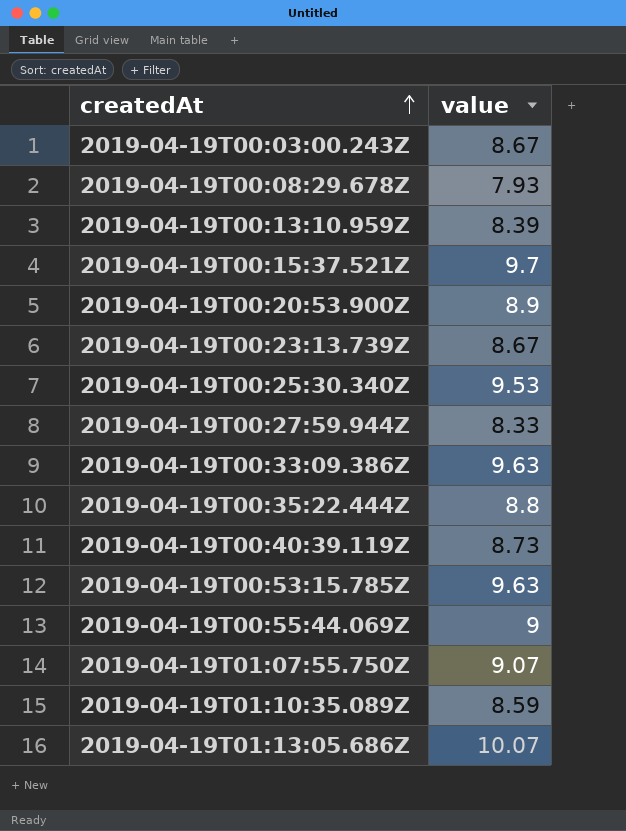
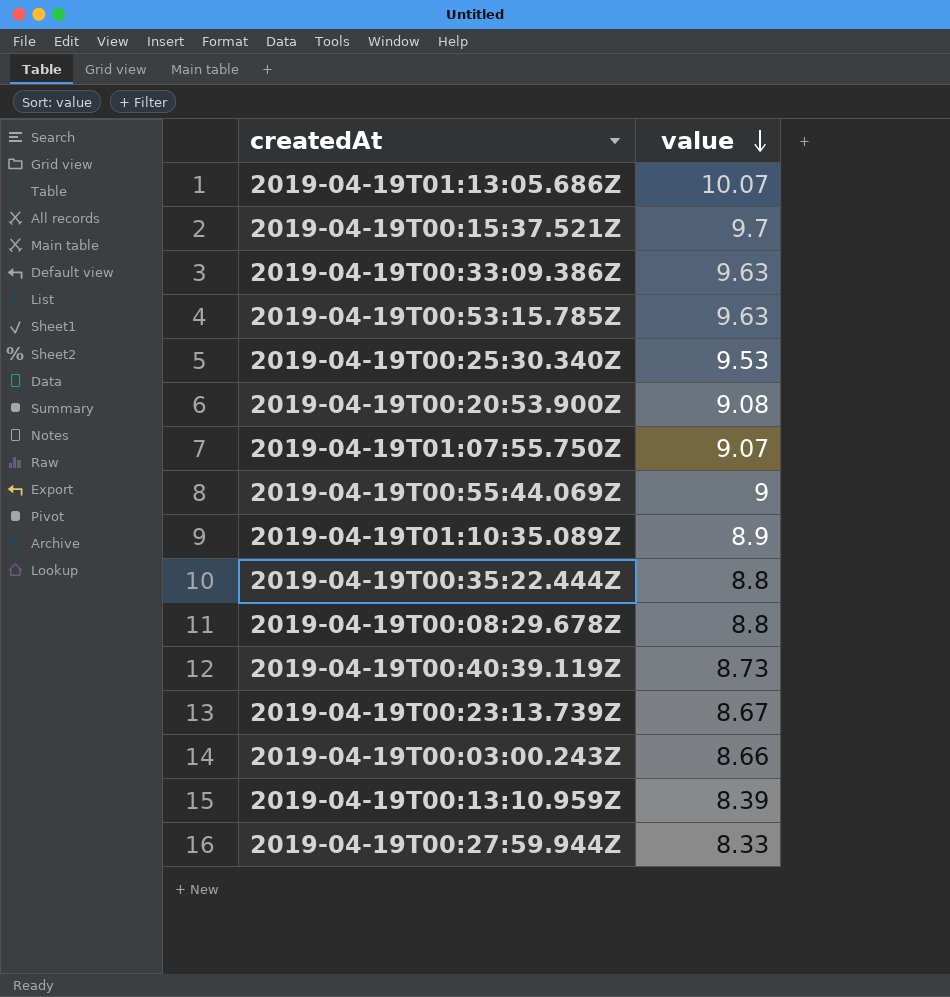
row order: createdAt ascending -> value descending
2019-04-19T00:20:53.900Z | value: 8.9 -> 9.08
2019-04-19T01:10:35.089Z | value: 8.59 -> 8.9
2019-04-19T00:08:29.678Z | value: 7.93 -> 8.8
2019-04-19T00:03:00.243Z | value: 8.67 -> 8.66

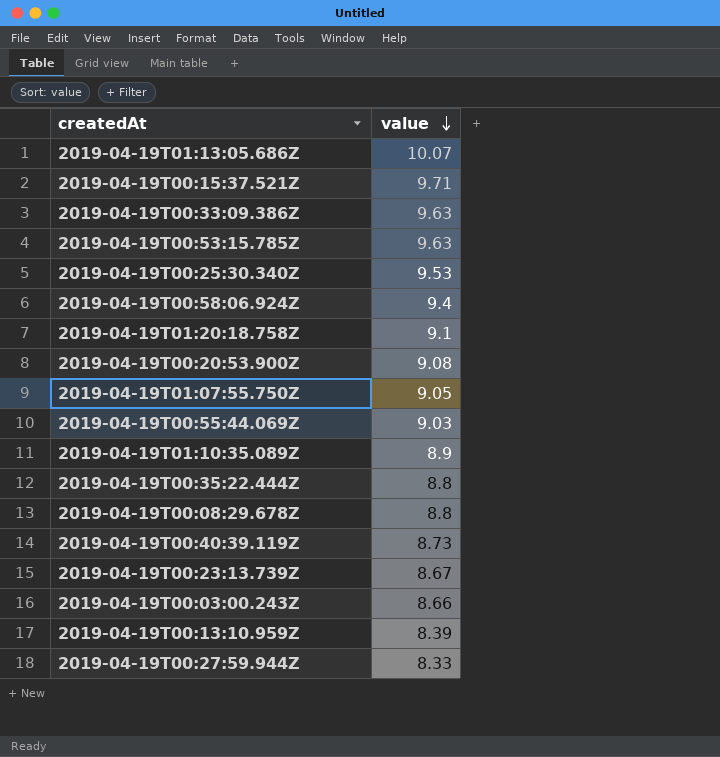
2019-04-19T00:15:37.521Z | value: 9.7 -> 9.71
row 2019-04-19T00:58:06.924Z: none -> 9.4
row 2019-04-19T01:20:18.758Z: none -> 9.1
2019-04-19T01:07:55.750Z | value: 9.07 -> 9.05
2019-04-19T00:55:44.069Z | value: 9 -> 9.03

